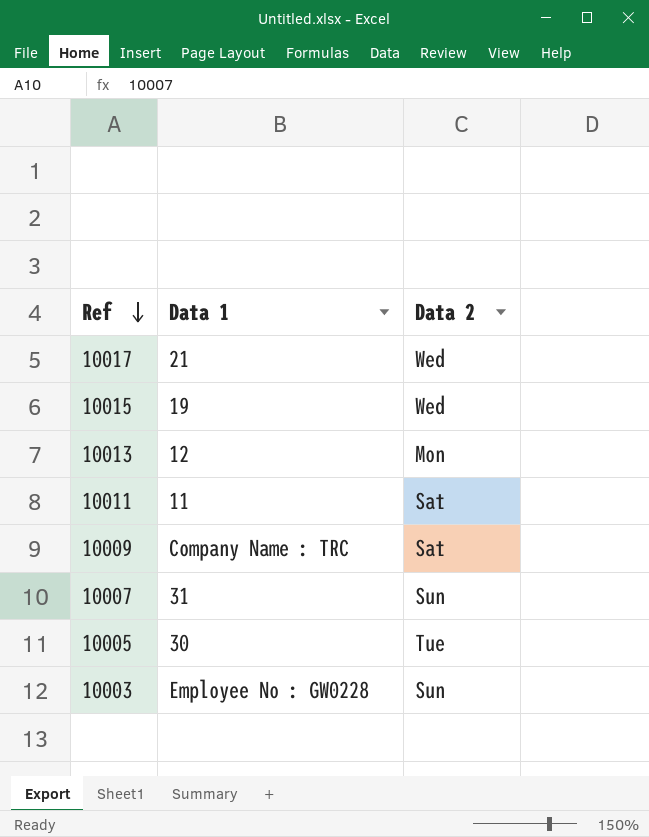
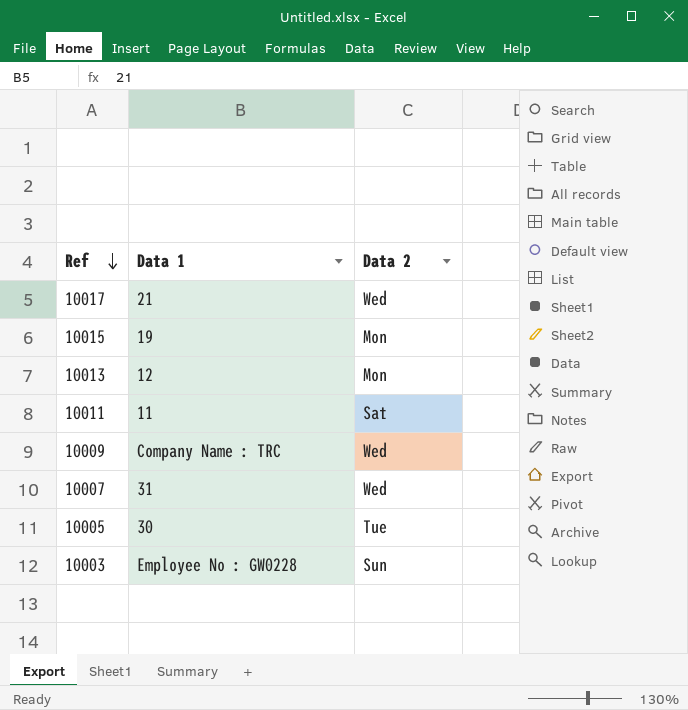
10015 | Data 2: Wed -> Mon
10009 | Data 2: Sat -> Wed
10007 | Data 2: Sun -> Wed

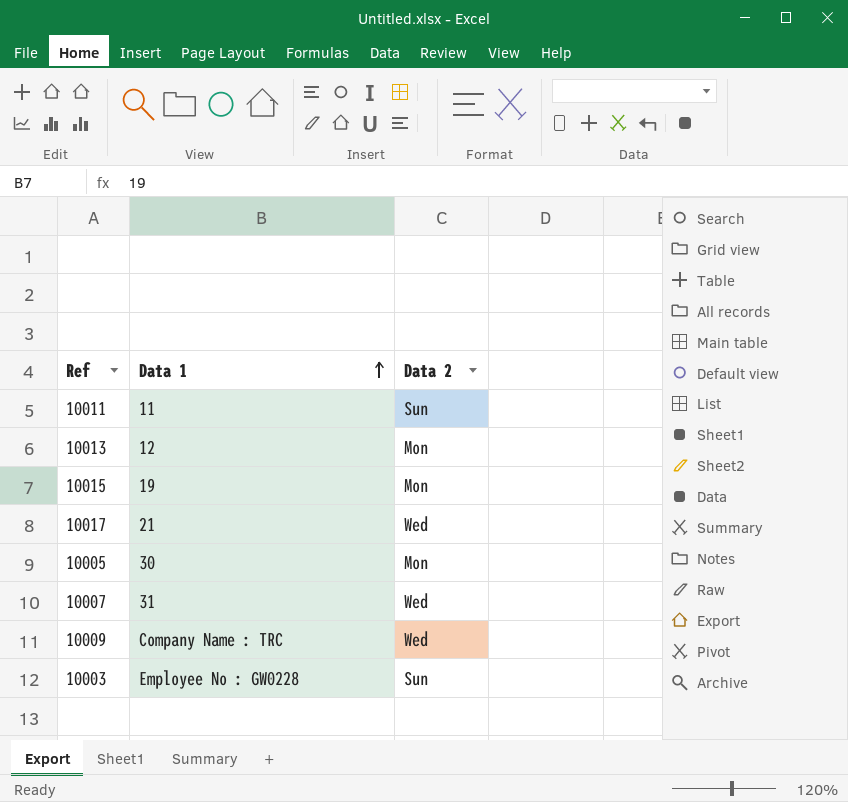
row order: Ref descending -> Data 1 ascending
10011 | Data 2: Sat -> Sun
10005 | Data 2: Tue -> Mon

